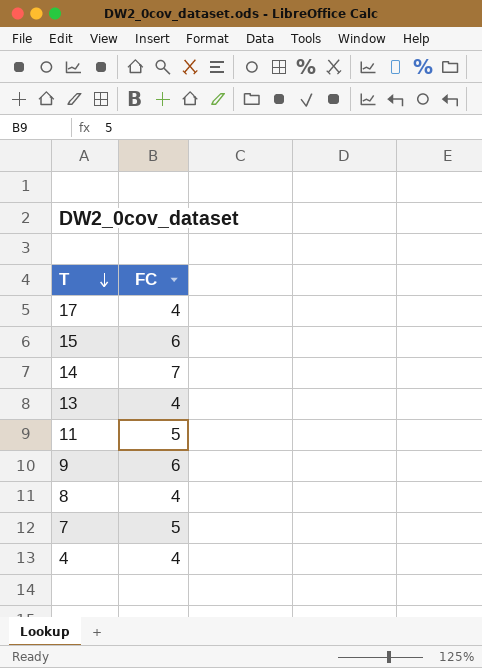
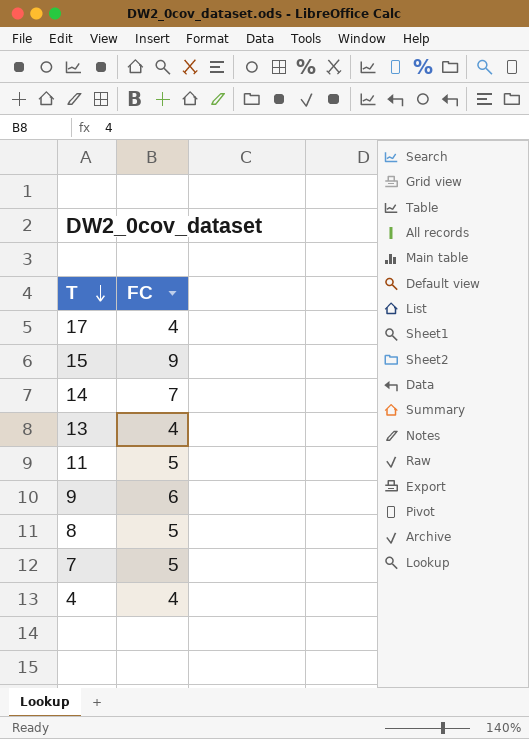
15 | FC: 6 -> 9
8 | FC: 4 -> 5

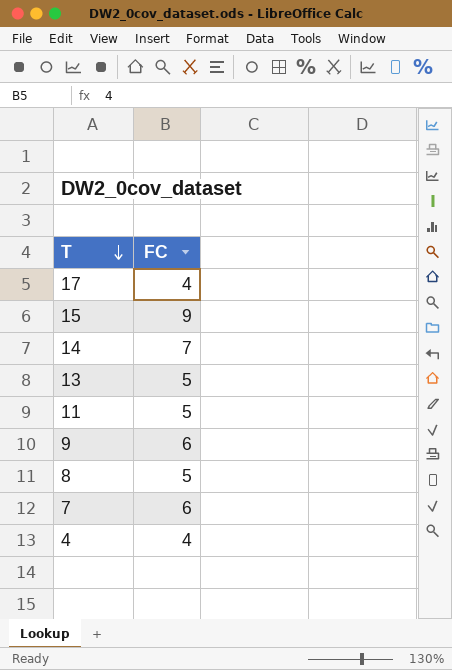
13 | FC: 4 -> 5
7 | FC: 5 -> 6

